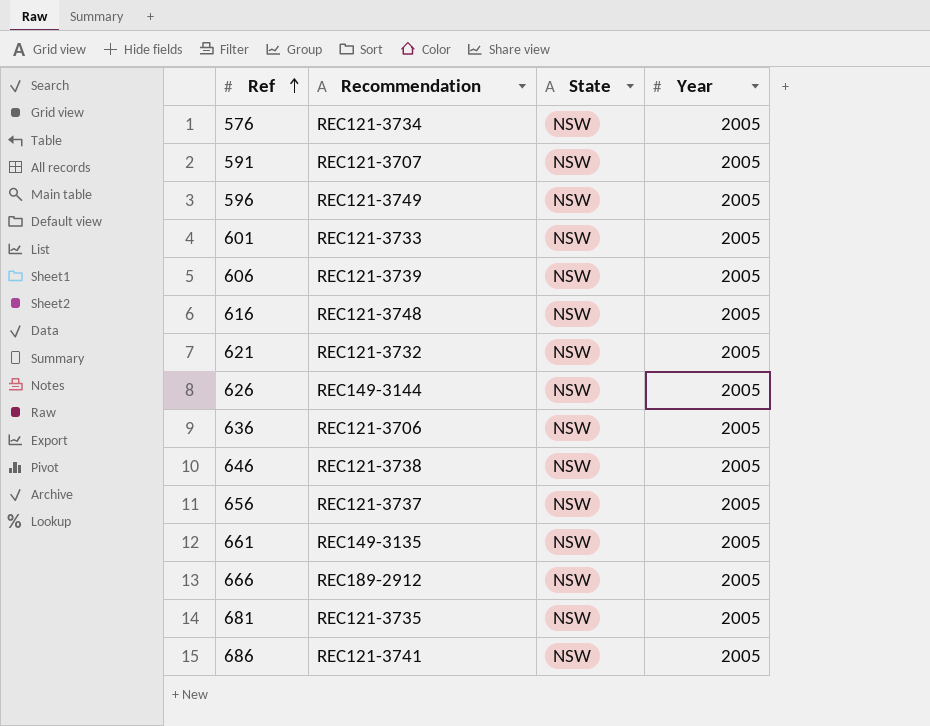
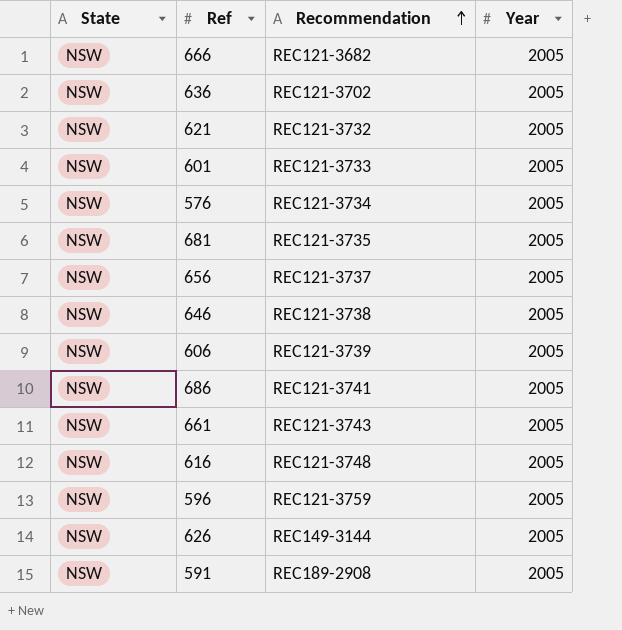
row order: Ref ascending -> Recommendation ascending
column State | position: 3 -> 1
666 | Recommendation: REC189-2912 -> REC121-3682
636 | Recommendation: REC121-3706 -> REC121-3702
661 | Recommendation: REC149-3135 -> REC121-3743
596 | Recommendation: REC121-3749 -> REC121-3759
591 | Recommendation: REC121-3707 -> REC189-2908

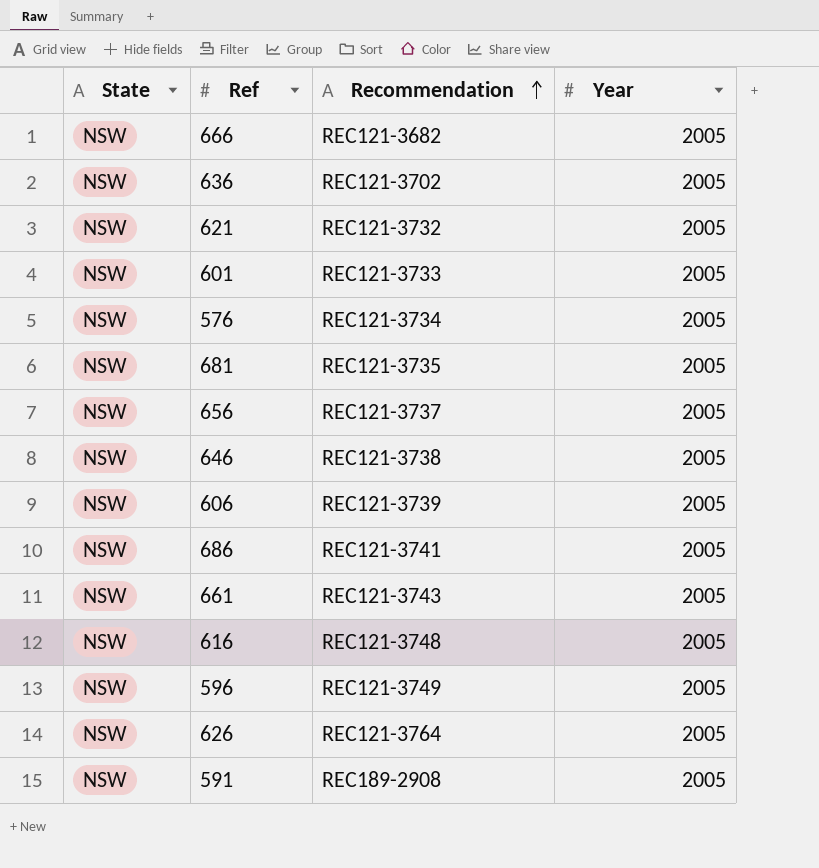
596 | Recommendation: REC121-3759 -> REC121-3749
626 | Recommendation: REC149-3144 -> REC121-3764

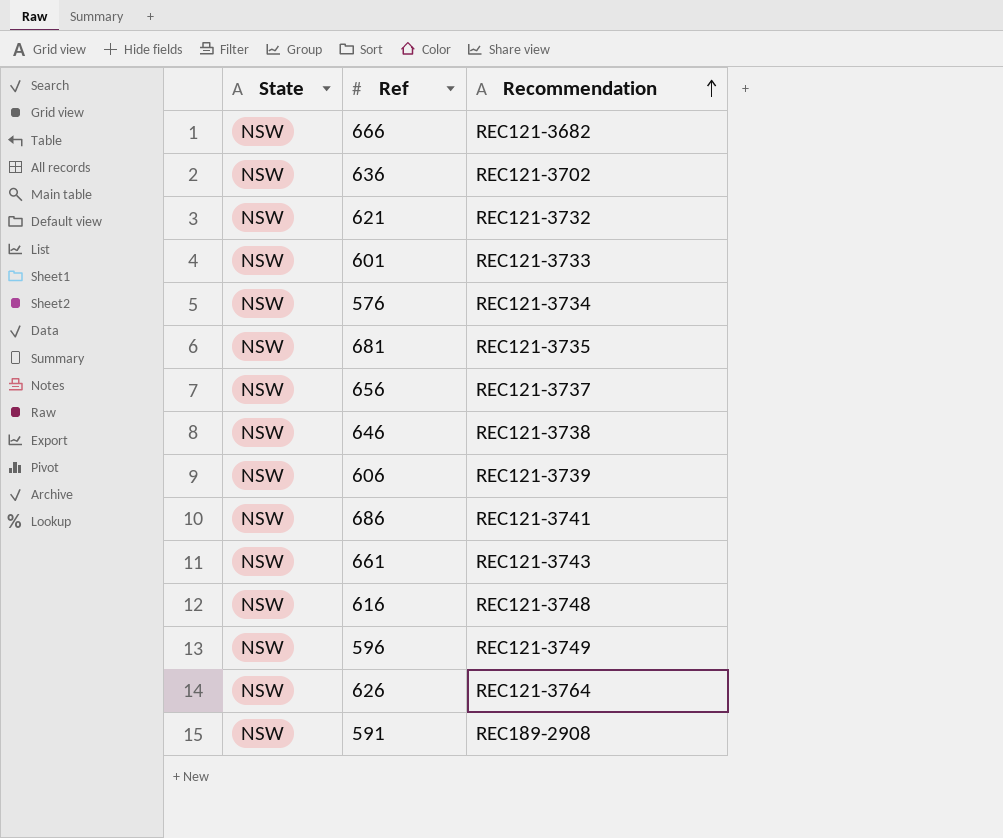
column Year | position: 4 -> none

